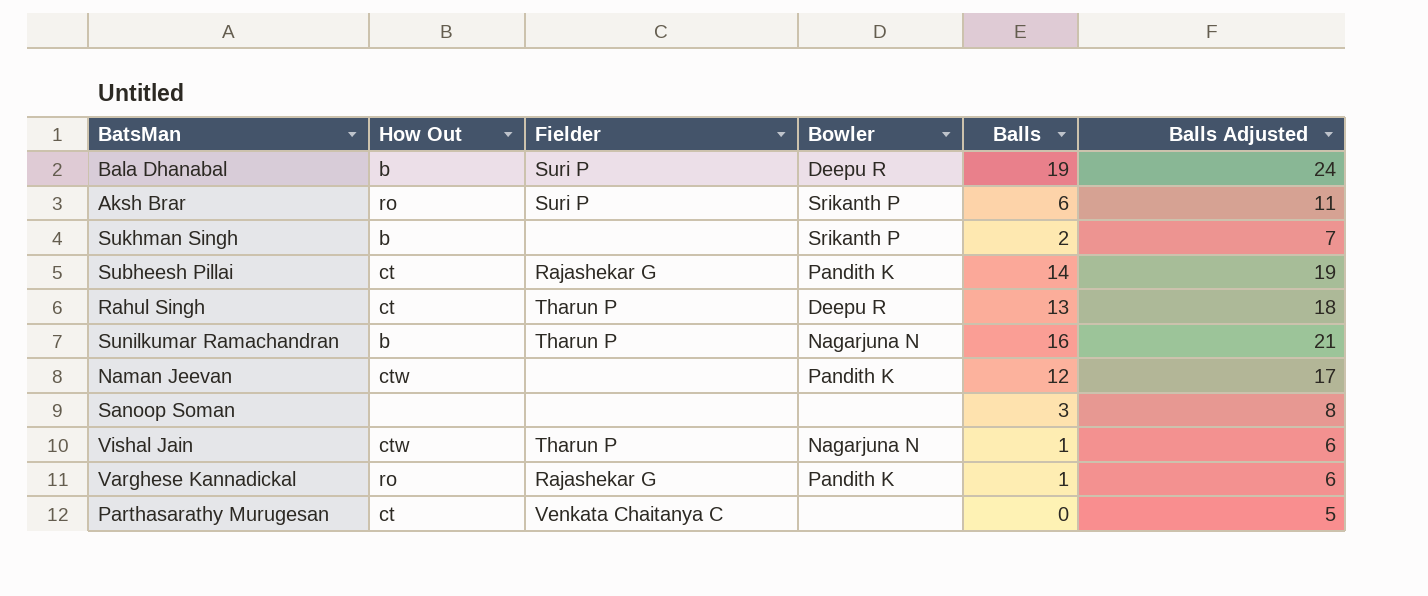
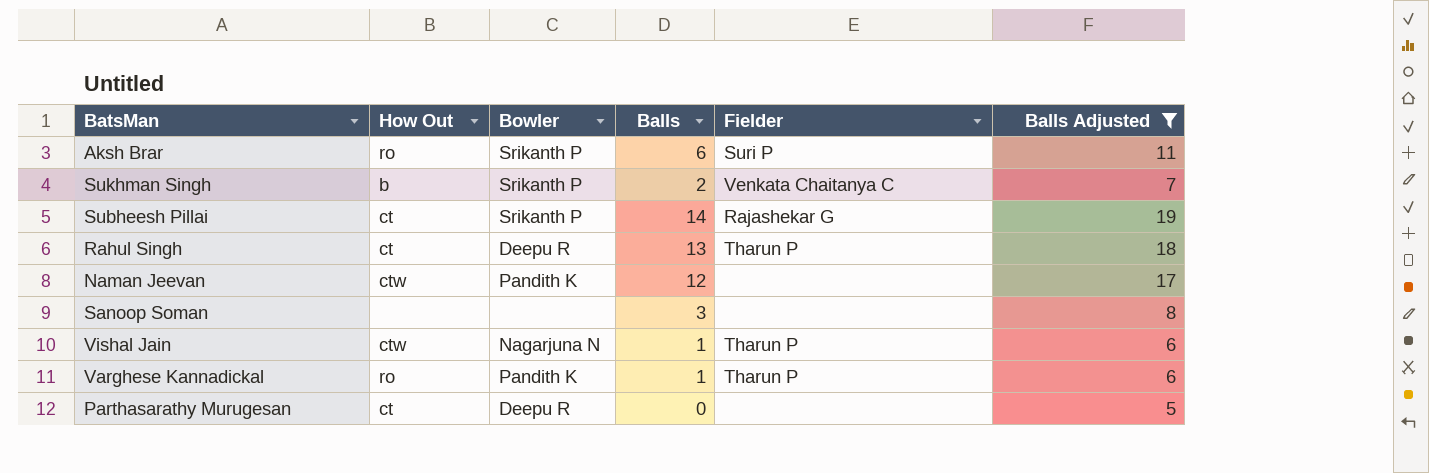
filter: none -> Balls Adjusted <= 19
column Fielder | position: 3 -> 5
Sukhman Singh | Fielder: none -> Venkata Chaitanya C
Subheesh Pillai | Bowler: Pandith K -> Srikanth P
Varghese Kannadickal | Fielder: Rajashekar G -> Tharun P
Parthasarathy Murugesan | Bowler: none -> Deepu R
Parthasarathy Murugesan | Fielder: Venkata Chaitanya C -> none

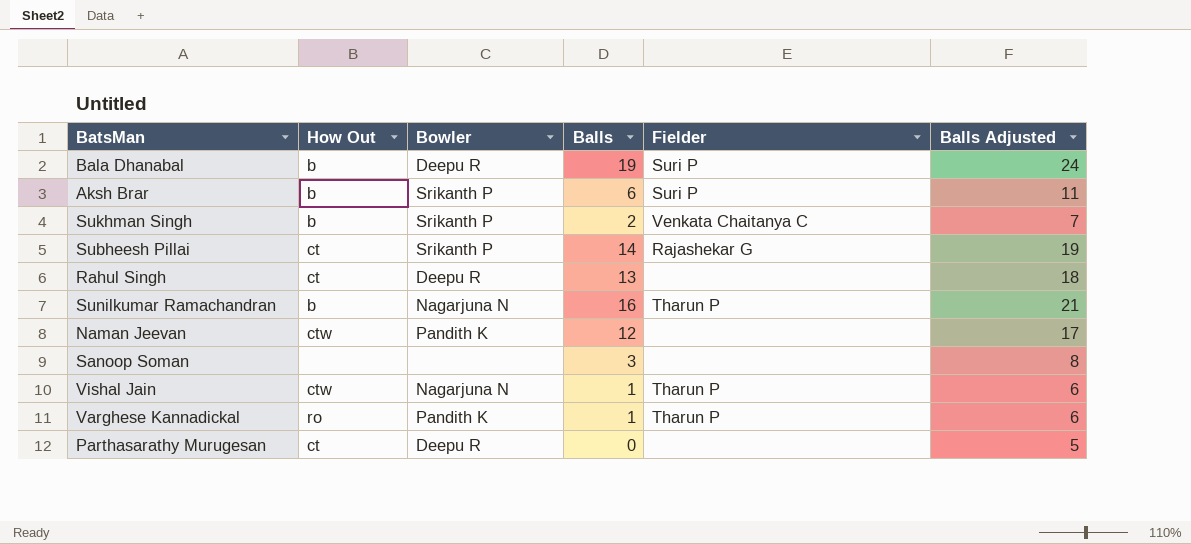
filter: Balls Adjusted <= 19 -> none
Aksh Brar | How Out: ro -> b
Rahul Singh | Fielder: Tharun P -> none

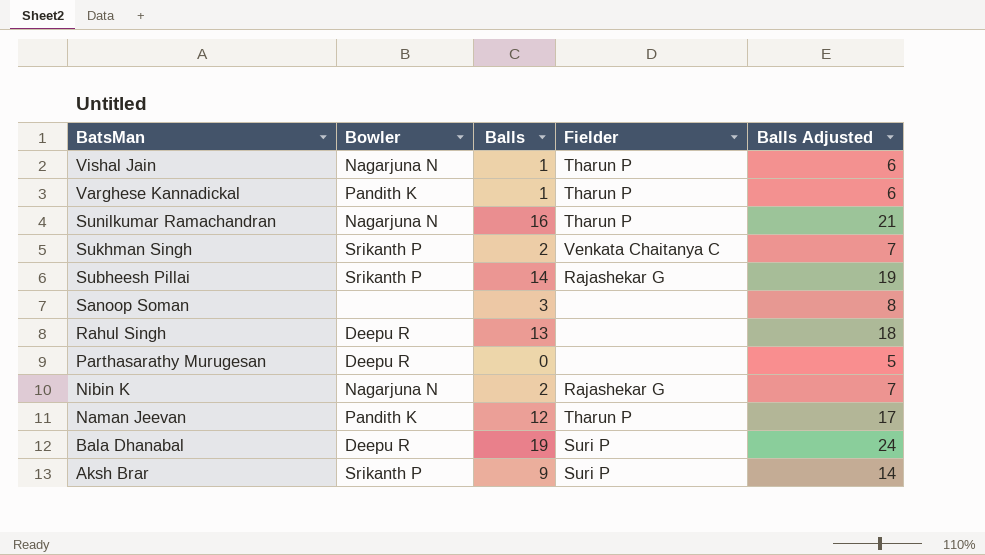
row order: none -> BatsMan descending
column How Out | position: 2 -> none
row Nibin K: none -> Nagarjuna N | 2 | Rajashekar G | 7
Naman Jeevan | Fielder: none -> Tharun P
Aksh Brar | Balls: 6 -> 9
Aksh Brar | Balls Adjusted: 11 -> 14

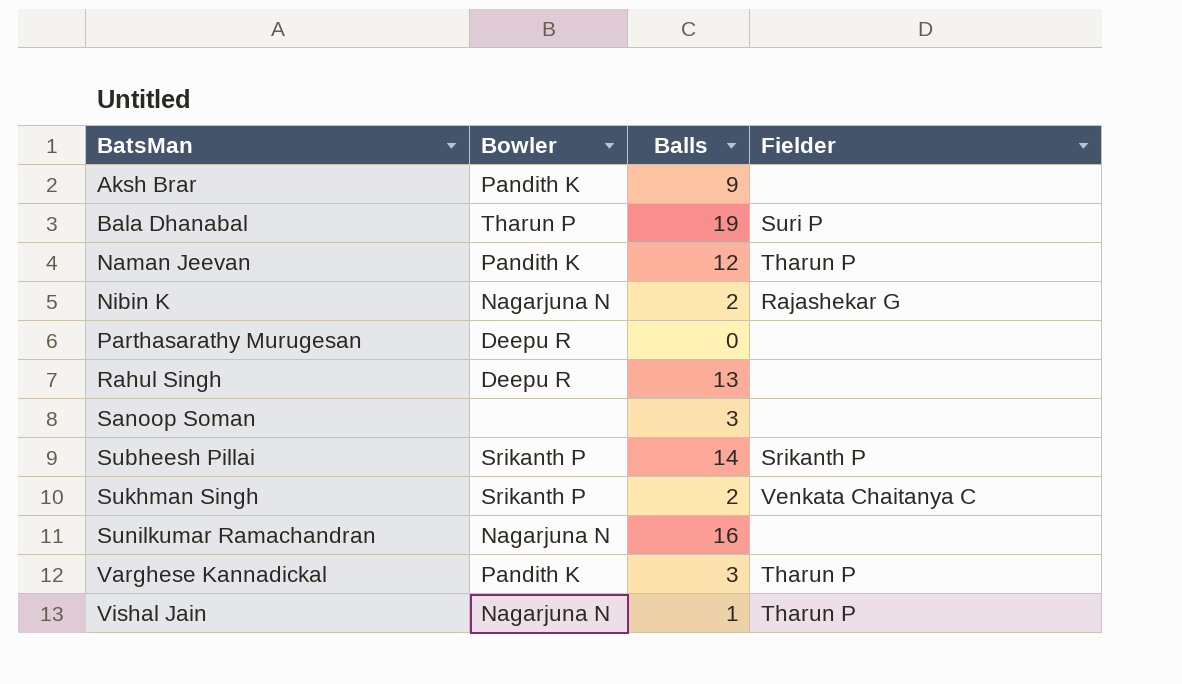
row order: BatsMan descending -> BatsMan ascending
column Balls Adjusted | formula: [Balls] + 5 -> none
Aksh Brar | Bowler: Srikanth P -> Pandith K
Aksh Brar | Fielder: Suri P -> none
Bala Dhanabal | Bowler: Deepu R -> Tharun P
Subheesh Pillai | Fielder: Rajashekar G -> Srikanth P
Sunilkumar Ramachandran | Fielder: Tharun P -> none
Varghese Kannadickal | Balls: 1 -> 3

